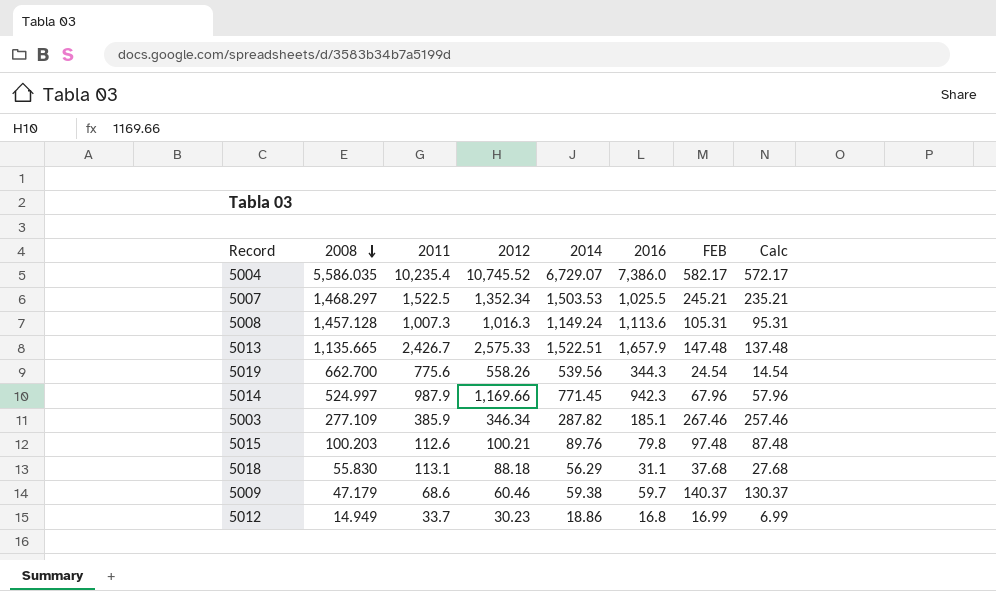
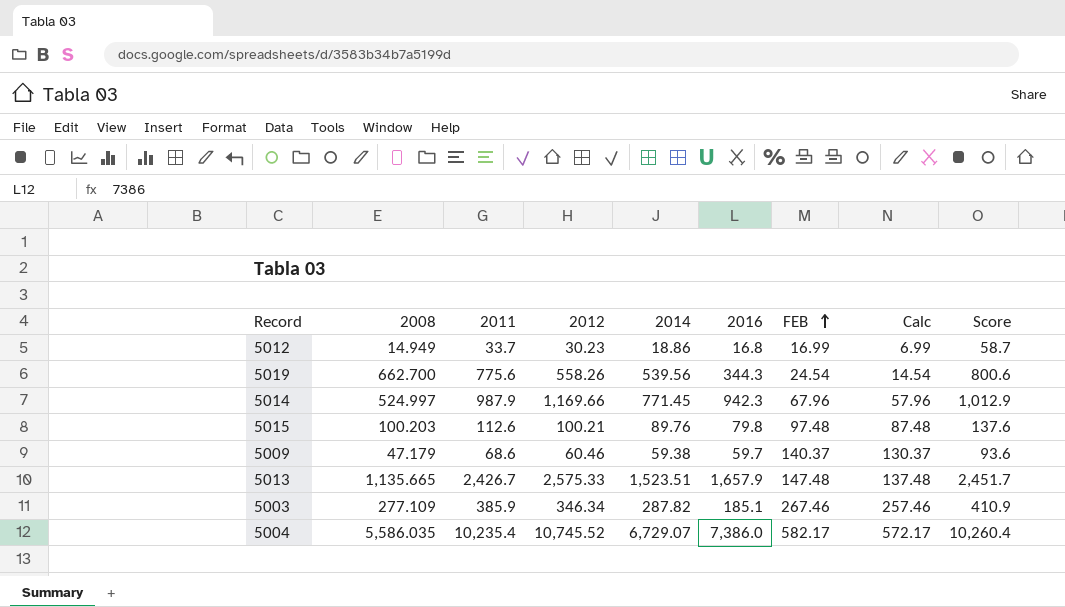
row order: 2008 descending -> FEB ascending
column Score | formula: none -> [2011] + 25
row 5007: 1,468.297 | 1,522.5 | 1,352.34 | 1,503.53 | 1,025.5 | 245.21 | 235.21 -> none
row 5008: 1,457.128 | 1,007.3 | 1,016.3 | 1,149.24 | 1,113.6 | 105.31 | 95.31 -> none
row 5018: 55.830 | 113.1 | 88.18 | 56.29 | 31.1 | 37.68 | 27.68 -> none
5013 | 2014: 1,522.51 -> 1,523.51

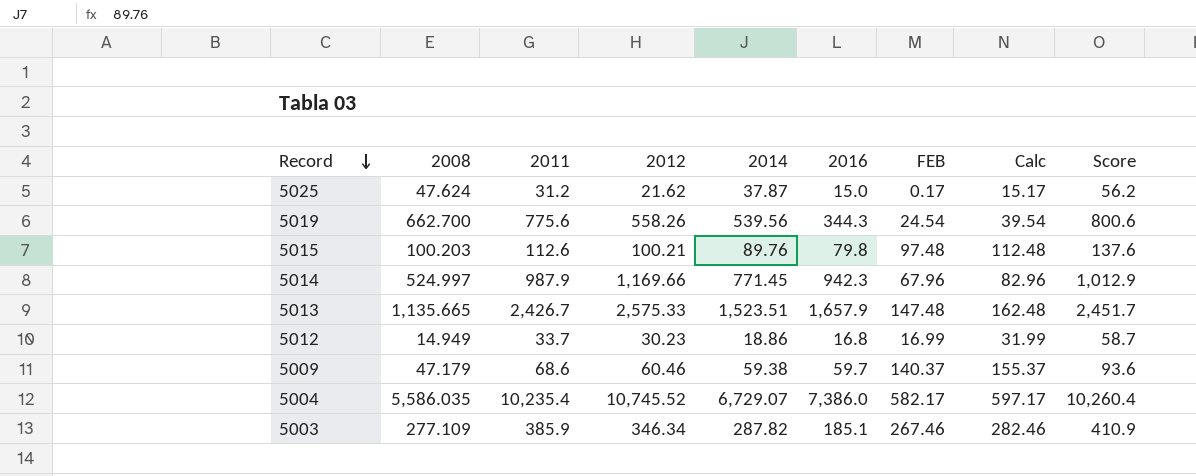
row order: FEB ascending -> Record descending
column Calc | formula: [FEB] - 10 -> [FEB] + 15
row 5025: none -> 47.624 | 31.2 | 21.62 | 37.87 | 15.0 | 0.17 | 15.17 | 56.2

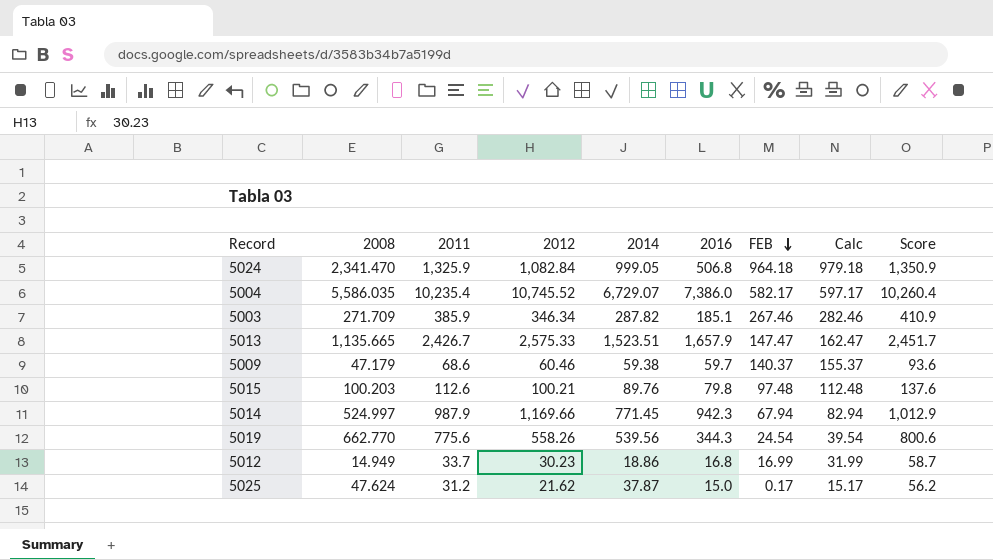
row order: Record descending -> FEB descending
row 5024: none -> 2,341.470 | 1,325.9 | 1,082.84 | 999.05 | 506.8 | 964.18 | 979.18 | 1,350.9
5003 | 2008: 277.109 -> 271.709
5013 | FEB: 147.48 -> 147.47
5013 | Calc: 162.48 -> 162.47
5014 | FEB: 67.96 -> 67.94
5014 | Calc: 82.96 -> 82.94
5019 | 2008: 662.700 -> 662.770

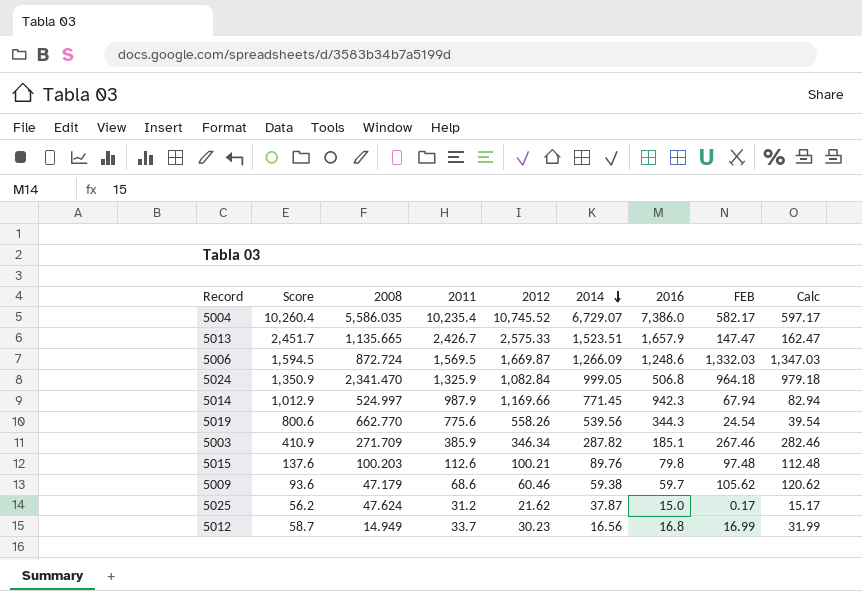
row order: FEB descending -> 2014 descending
column Score | position: 9 -> 2
row 5006: none -> 1,594.5 | 872.724 | 1,569.5 | 1,669.87 | 1,266.09 | 1,248.6 | 1,332.03 | 1,347.03
5009 | FEB: 140.37 -> 105.62
5009 | Calc: 155.37 -> 120.62
5012 | 2014: 18.86 -> 16.56

